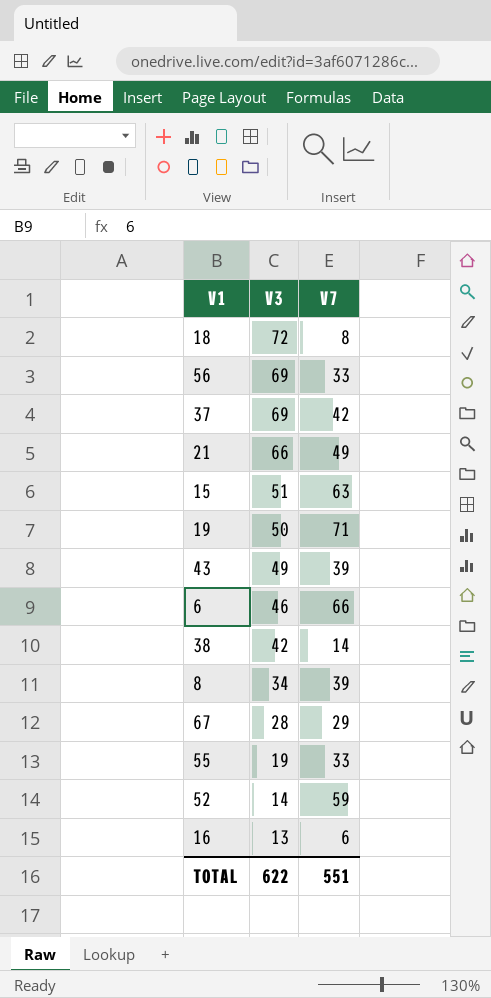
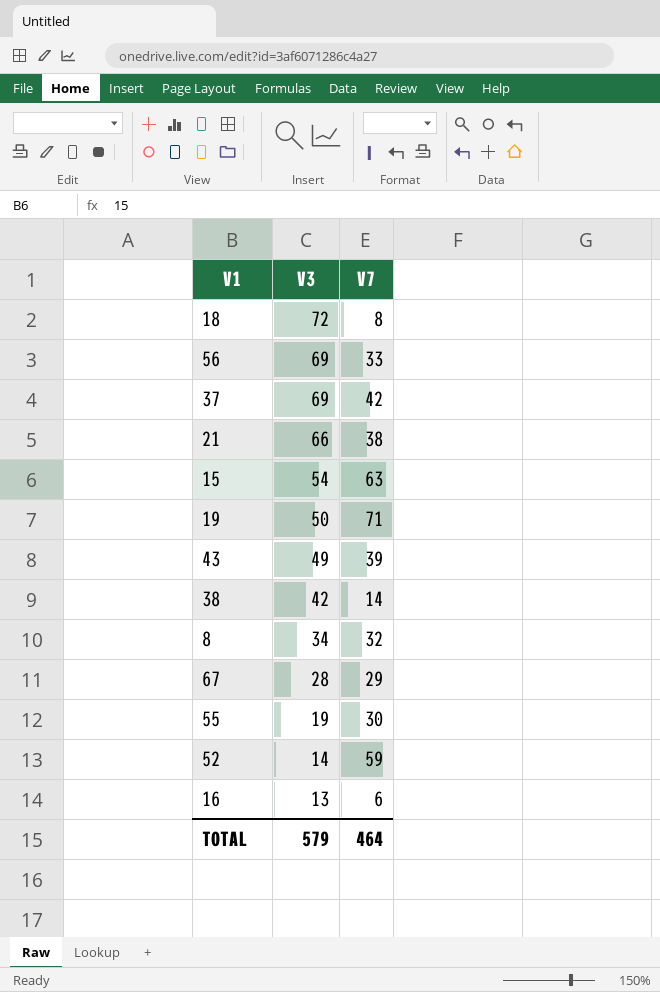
row 6: 46 | 66 -> none
21 | V7: 49 -> 38
15 | V3: 51 -> 54
8 | V7: 39 -> 32
55 | V7: 33 -> 30
TOTAL | V3: 622 -> 579
TOTAL | V7: 551 -> 464

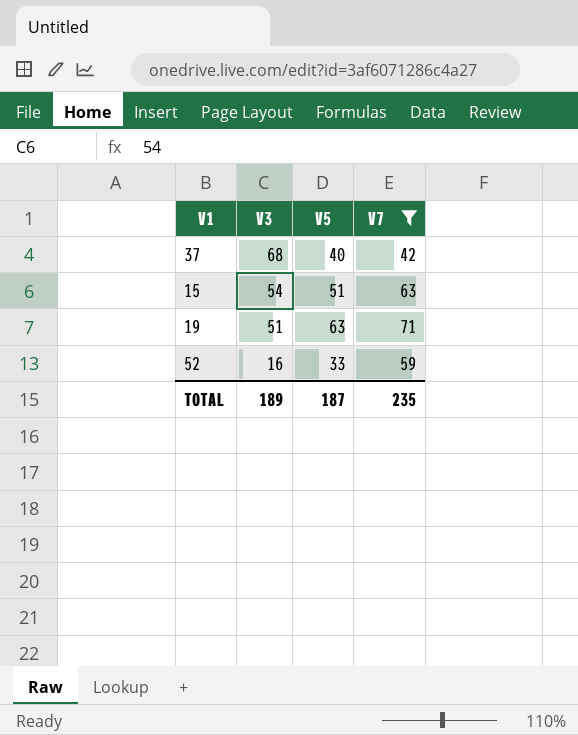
filter: none -> V7 >= 42
column V5 | position: none -> 3
37 | V3: 69 -> 68
19 | V3: 50 -> 51
52 | V3: 14 -> 16
TOTAL | V3: 579 -> 189
TOTAL | V7: 464 -> 235

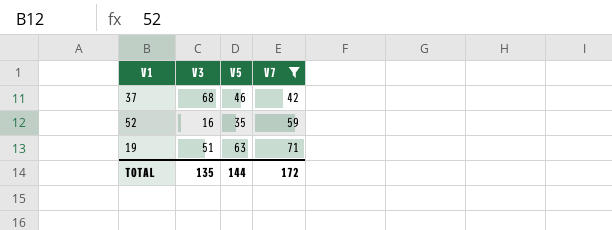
row order: V3 descending -> V7 ascending
row 15: 54 | 51 | 63 -> none
37 | V5: 40 -> 46
52 | V5: 33 -> 35
TOTAL | V3: 189 -> 135
TOTAL | V5: 187 -> 144
TOTAL | V7: 235 -> 172

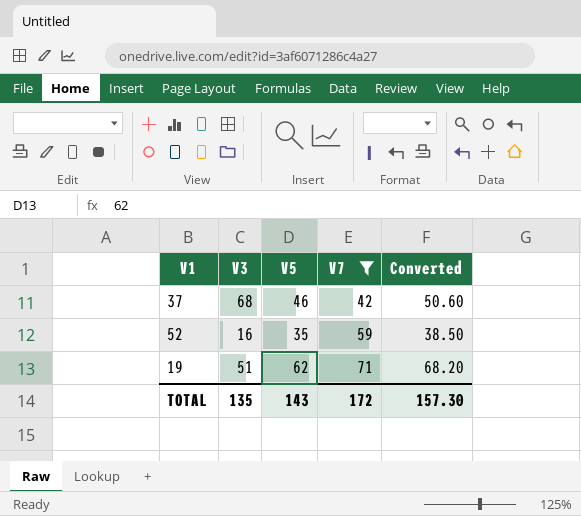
column Converted | formula: none -> [V5] * 1.1
19 | V5: 63 -> 62
TOTAL | V5: 144 -> 143

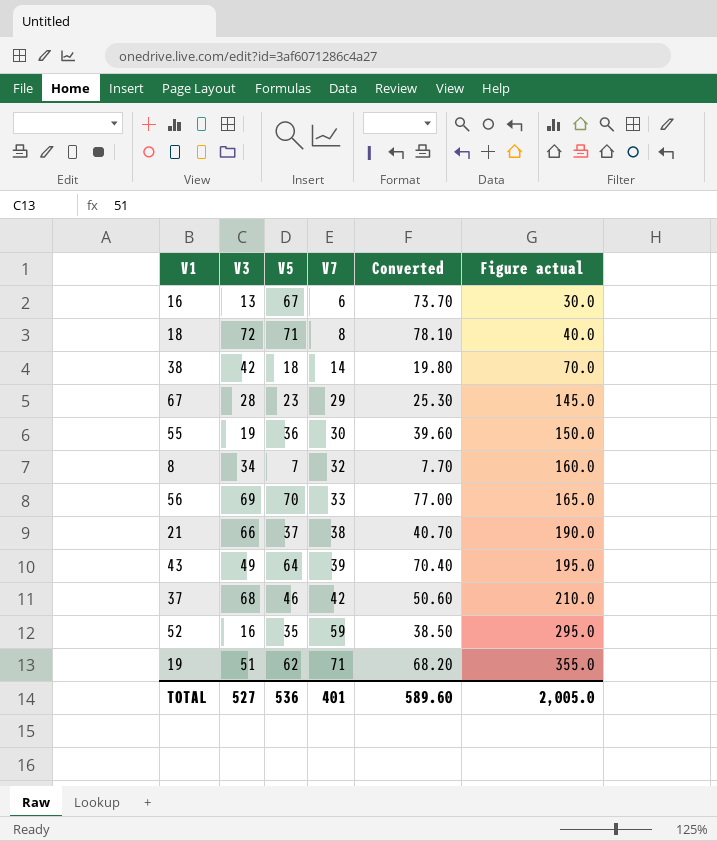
filter: V7 >= 42 -> none
column Figure actual | formula: none -> [V7] * 5
TOTAL | V3: 135 -> 527
TOTAL | V5: 143 -> 536
TOTAL | V7: 172 -> 401
TOTAL | Converted: 157.30 -> 589.60

